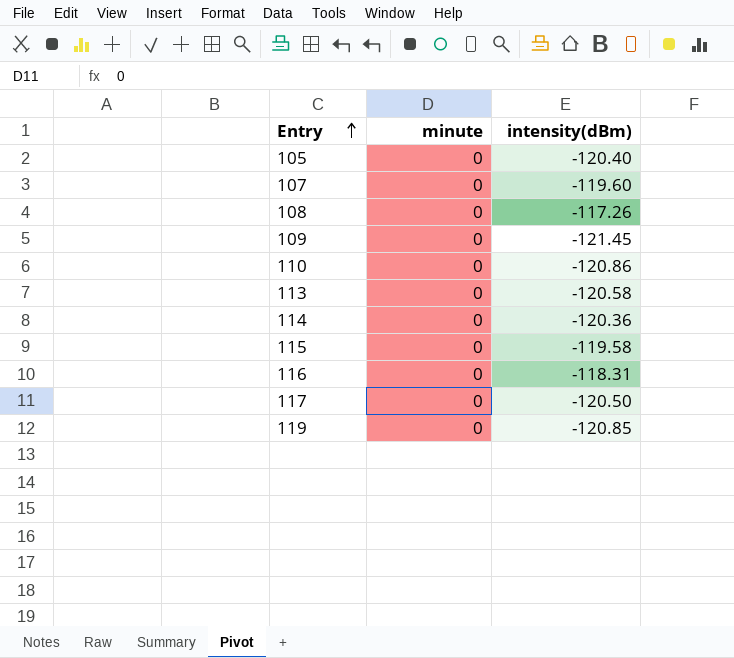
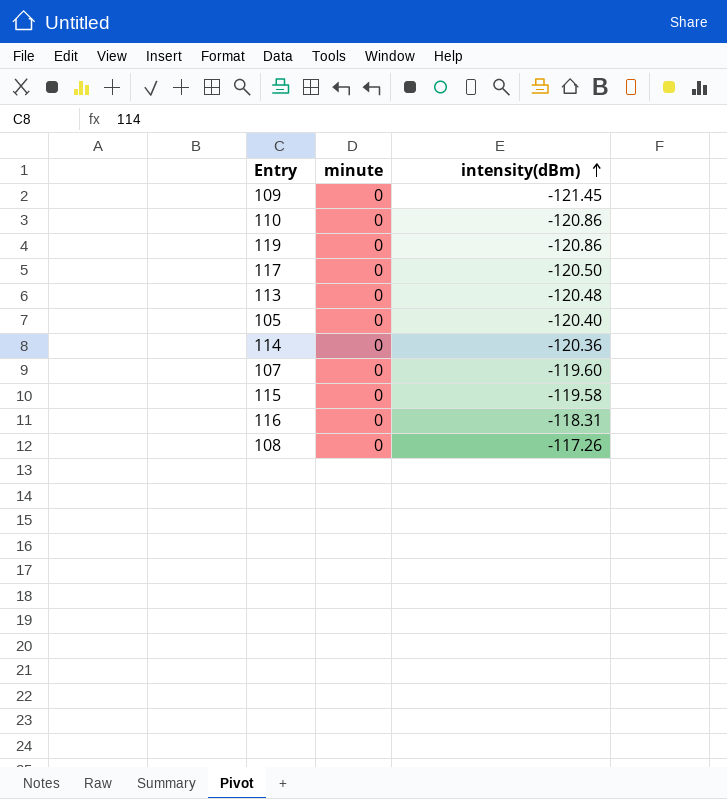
row order: Entry ascending -> intensity(dBm) ascending
119 | intensity(dBm): -120.85 -> -120.86
113 | intensity(dBm): -120.58 -> -120.48

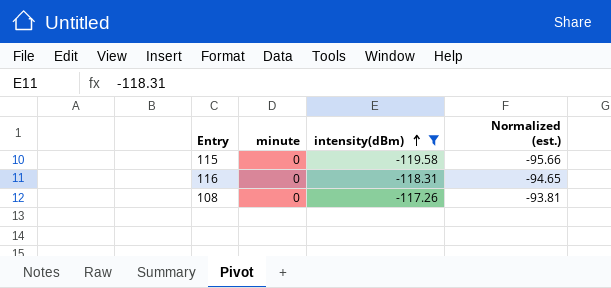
filter: none -> intensity(dBm) >= -119.58
column Normalized (est.) | formula: none -> [intensity(dBm)] * 0.8

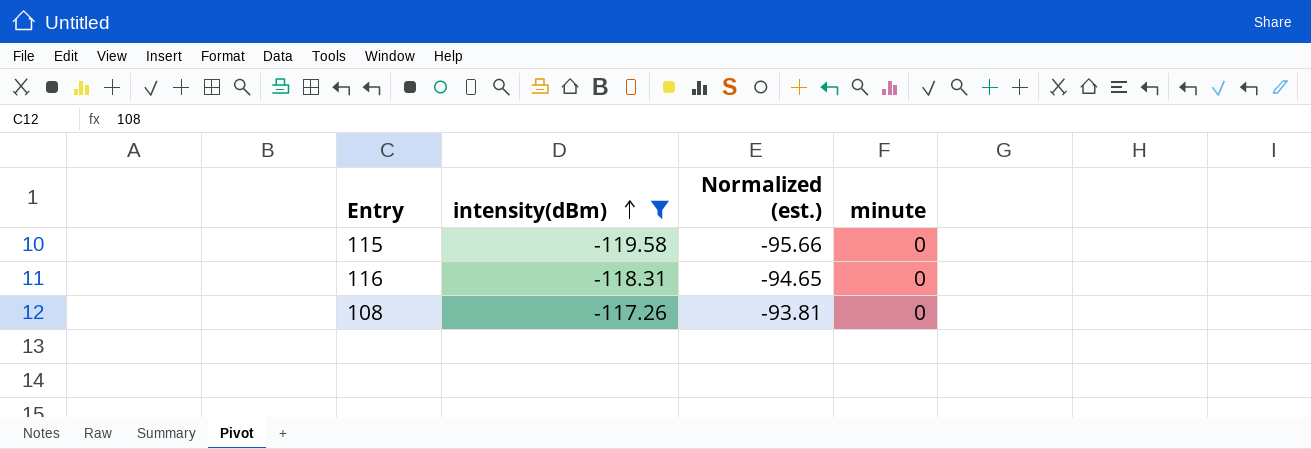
column minute | position: 2 -> 4

